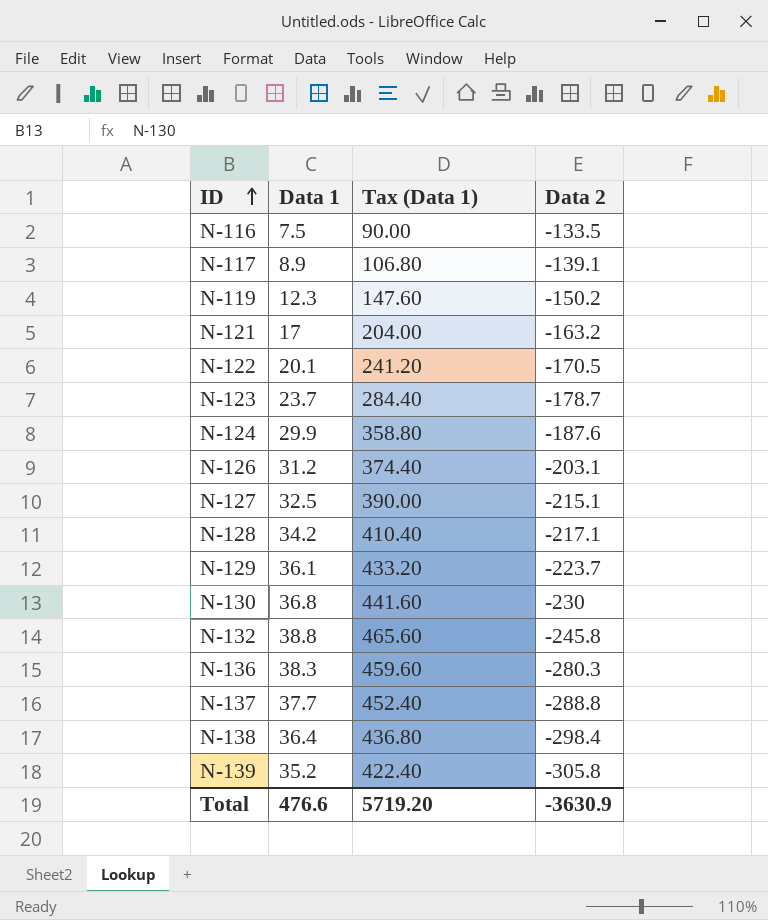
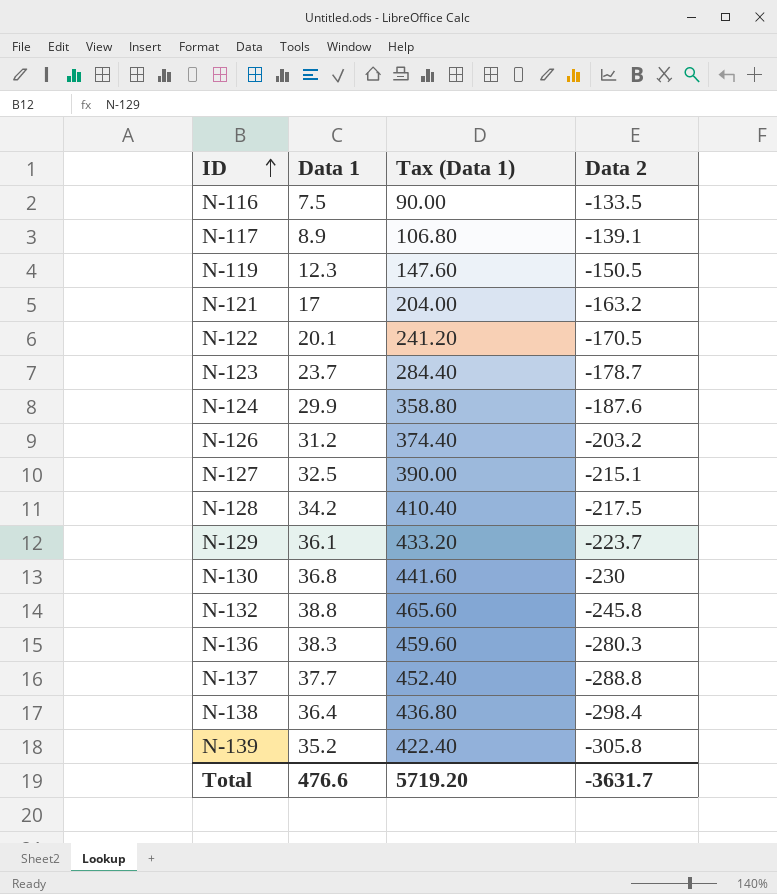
N-119 | Data 2: -150.2 -> -150.5
N-126 | Data 2: -203.1 -> -203.2
N-128 | Data 2: -217.1 -> -217.5
Total | Data 2: -3630.9 -> -3631.7

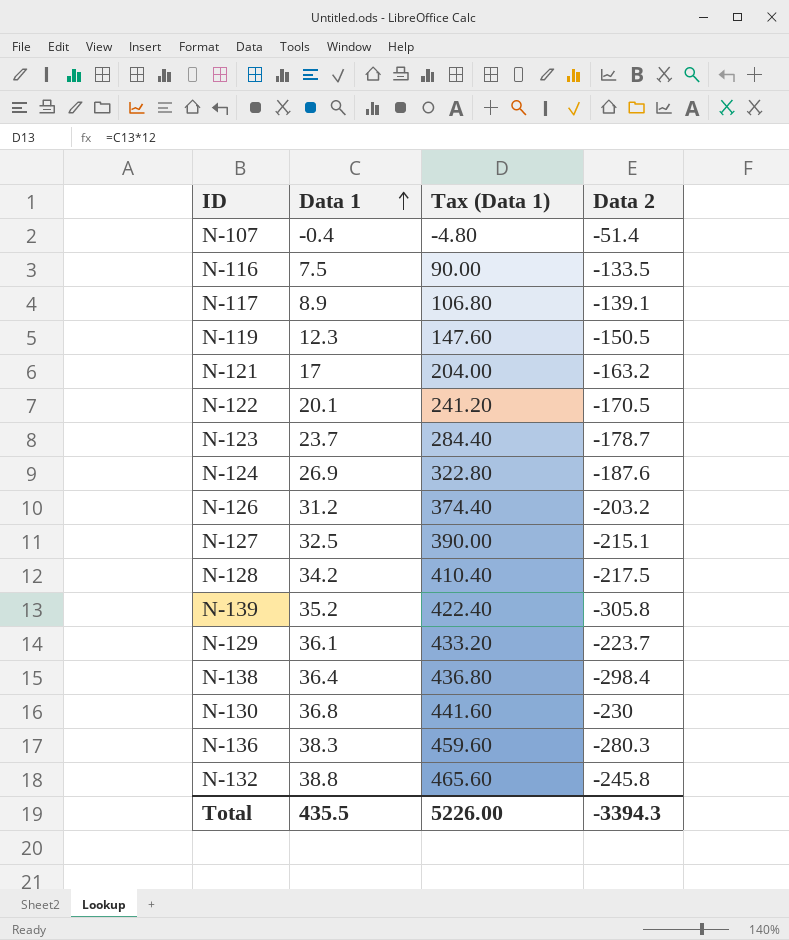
row order: ID ascending -> Data 1 ascending
row N-137: 37.7 | 452.40 | -288.8 -> none
row N-107: none -> -0.4 | -4.80 | -51.4
N-124 | Data 1: 29.9 -> 26.9
N-124 | Tax (Data 1): 358.80 -> 322.80
Total | Data 1: 476.6 -> 435.5
Total | Tax (Data 1): 5719.20 -> 5226.00
Total | Data 2: -3631.7 -> -3394.3

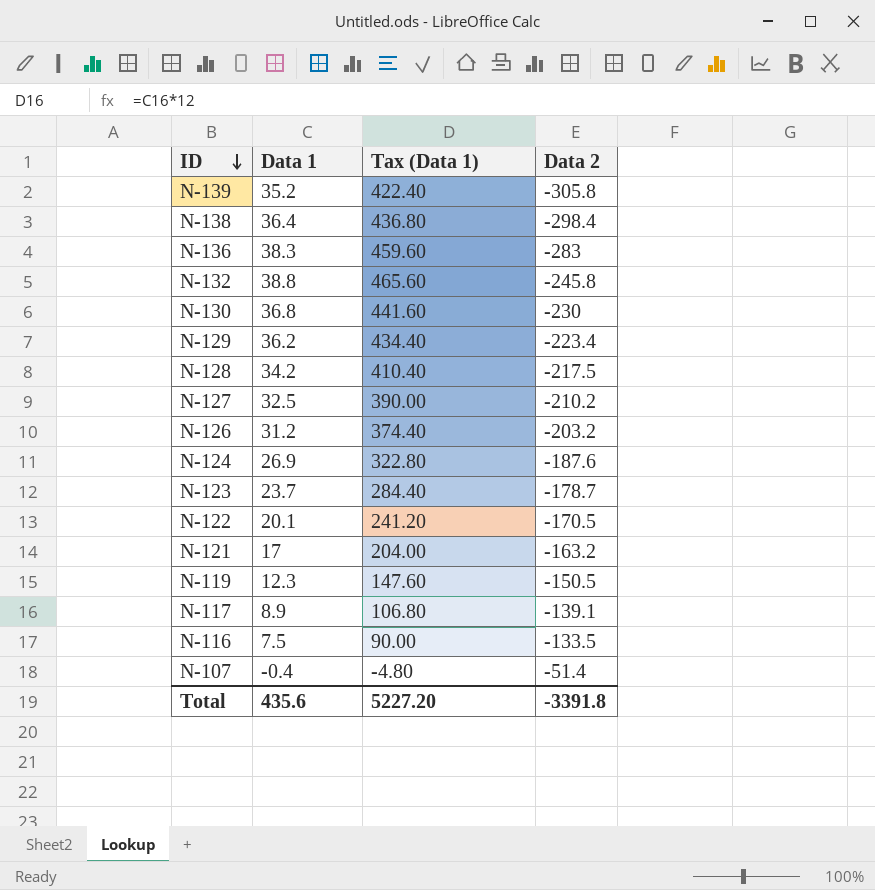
row order: Data 1 ascending -> ID descending
N-136 | Data 2: -280.3 -> -283
N-129 | Data 1: 36.1 -> 36.2
N-129 | Tax (Data 1): 433.20 -> 434.40
N-129 | Data 2: -223.7 -> -223.4
N-127 | Data 2: -215.1 -> -210.2
Total | Data 1: 435.5 -> 435.6
Total | Tax (Data 1): 5226.00 -> 5227.20
Total | Data 2: -3394.3 -> -3391.8

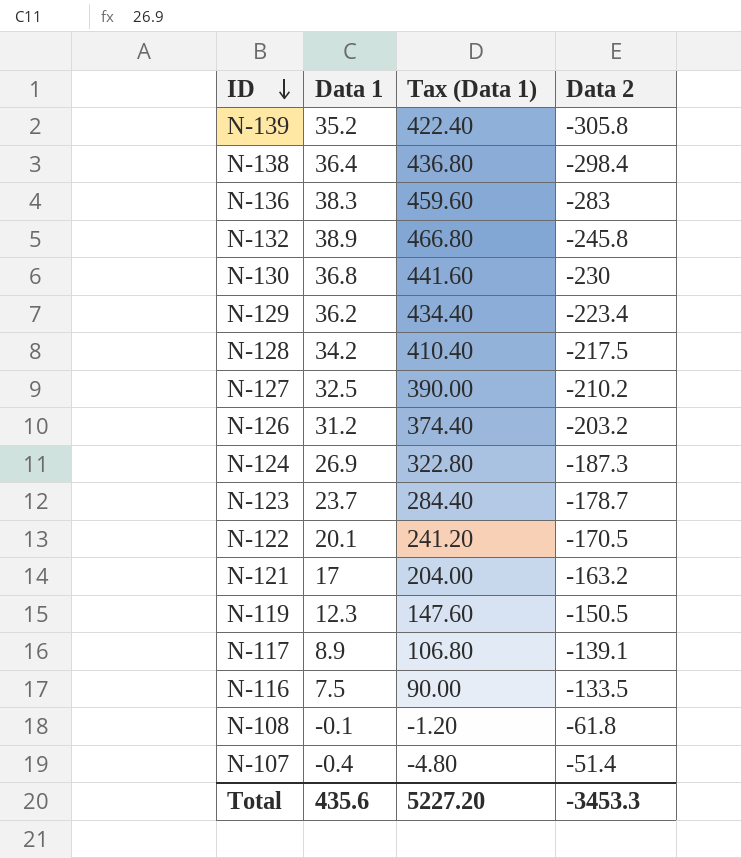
N-132 | Data 1: 38.8 -> 38.9
N-132 | Tax (Data 1): 465.60 -> 466.80
N-124 | Data 2: -187.6 -> -187.3
row N-108: none -> -0.1 | -1.20 | -61.8
Total | Data 2: -3391.8 -> -3453.3

